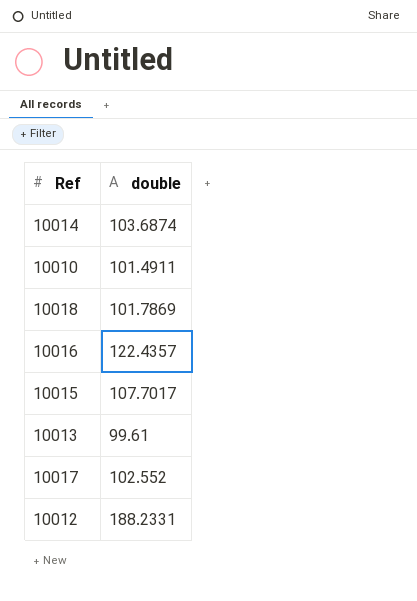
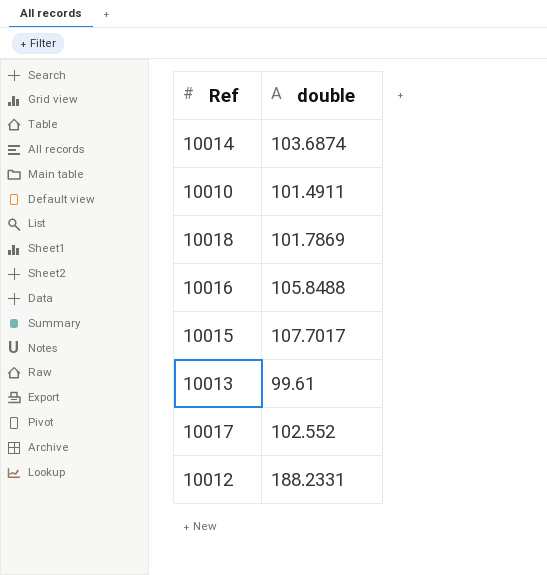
10016 | double: 122.4357 -> 105.8488

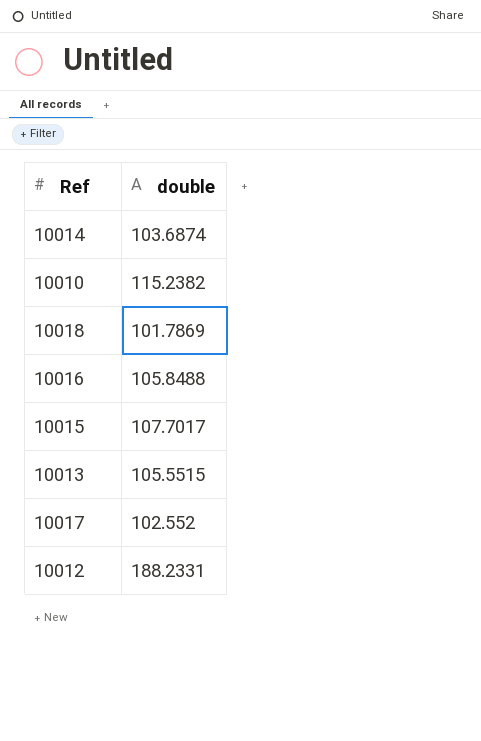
10010 | double: 101.4911 -> 115.2382
10013 | double: 99.61 -> 105.5515

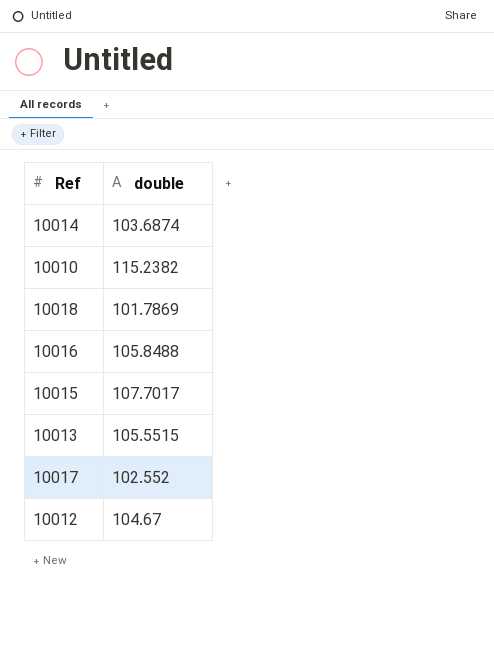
10012 | double: 188.2331 -> 104.67

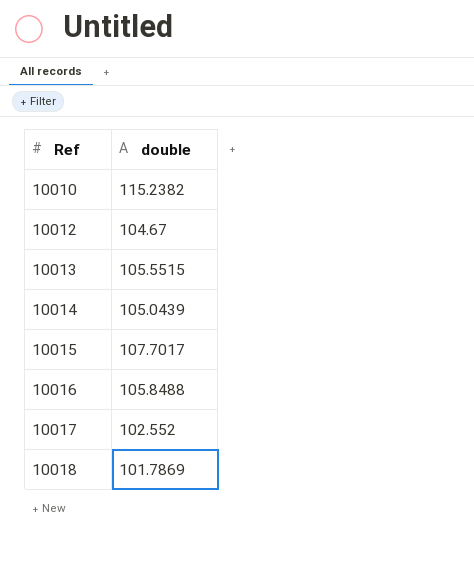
row order: none -> Ref ascending
10014 | double: 103.6874 -> 105.0439

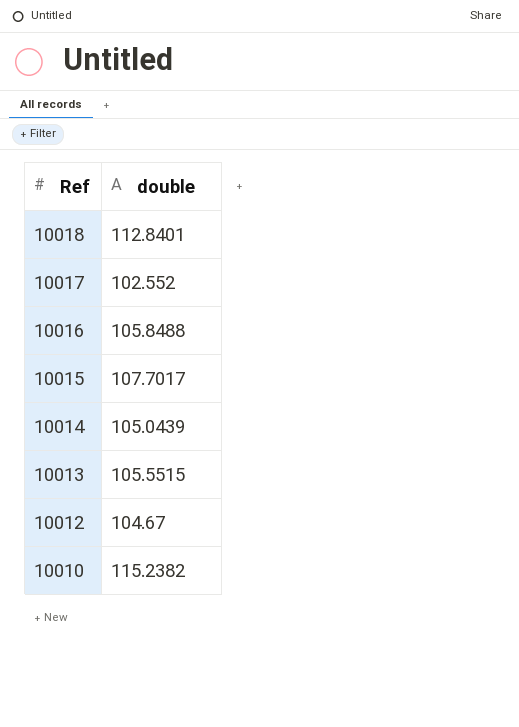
row order: Ref ascending -> Ref descending
10018 | double: 101.7869 -> 112.8401

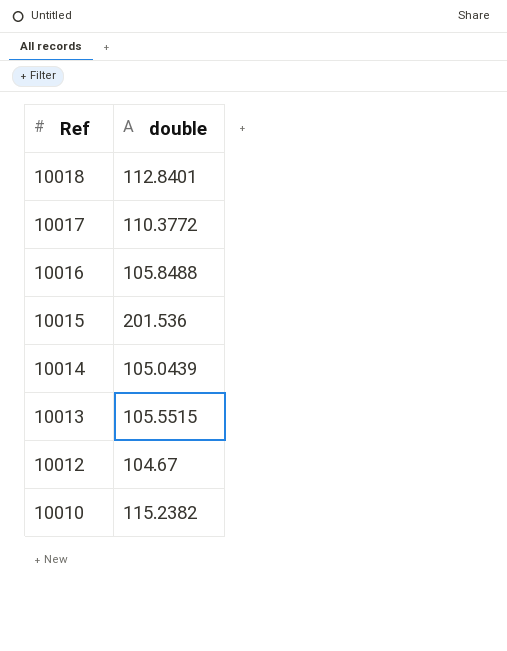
10017 | double: 102.552 -> 110.3772
10015 | double: 107.7017 -> 201.536

